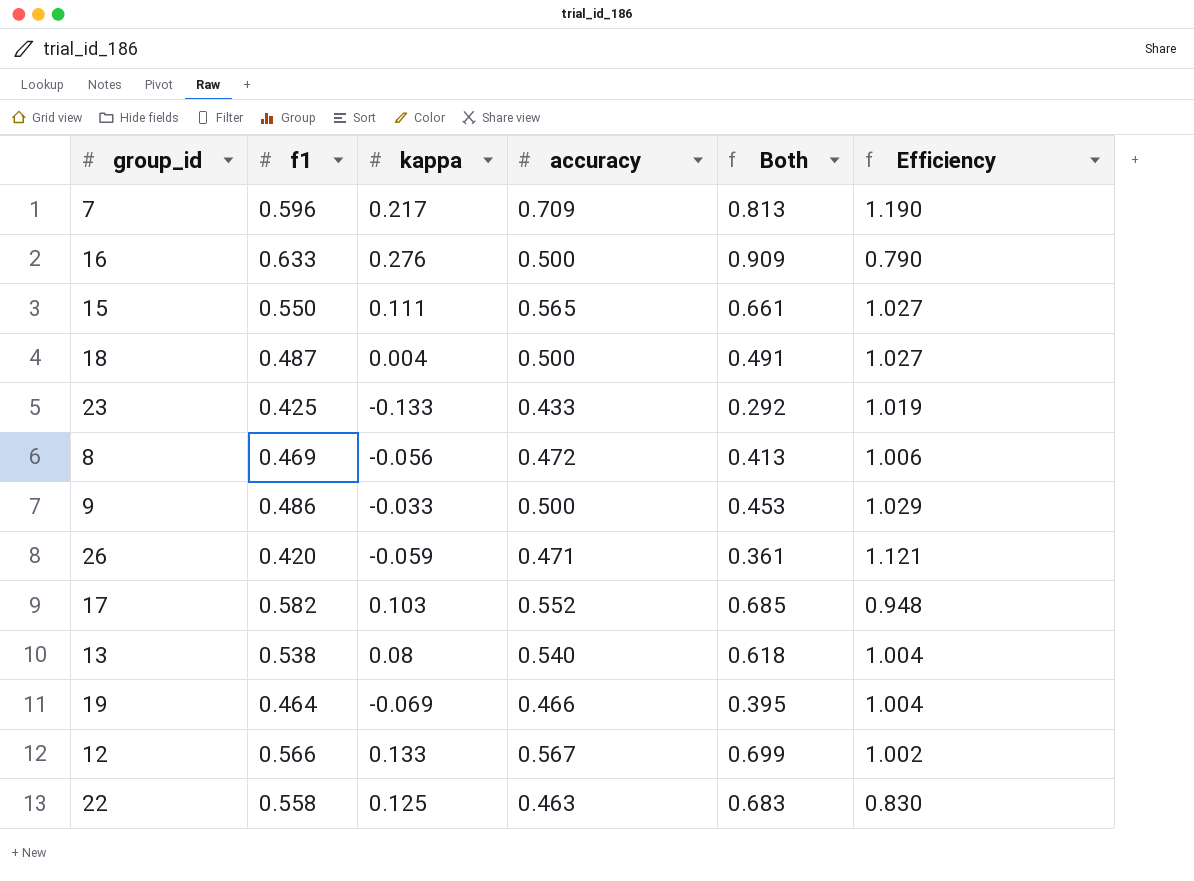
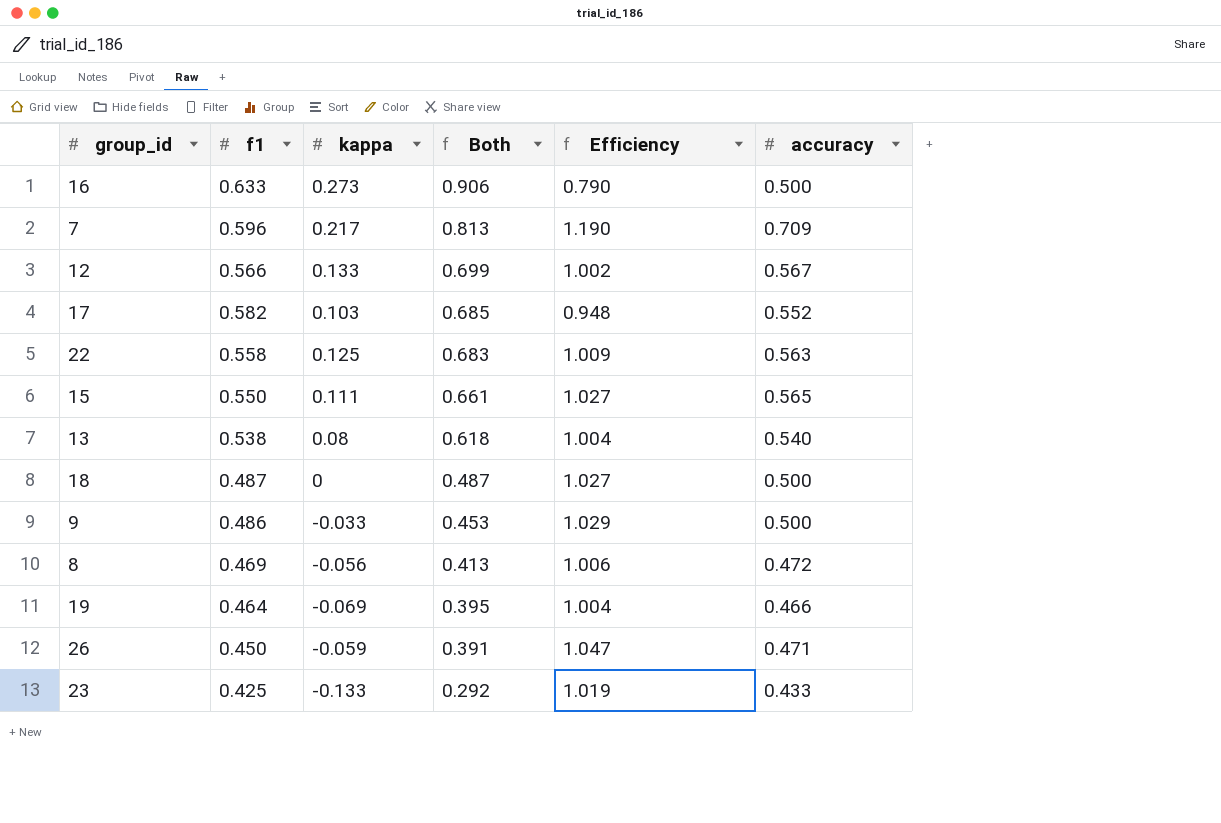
row order: none -> Both descending
column accuracy | position: 4 -> 6
16 | kappa: 0.276 -> 0.273
16 | Both: 0.909 -> 0.906
22 | Efficiency: 0.830 -> 1.009
22 | accuracy: 0.463 -> 0.563
18 | kappa: 0.004 -> 0
18 | Both: 0.491 -> 0.487
26 | f1: 0.420 -> 0.450
26 | Both: 0.361 -> 0.391
26 | Efficiency: 1.121 -> 1.047

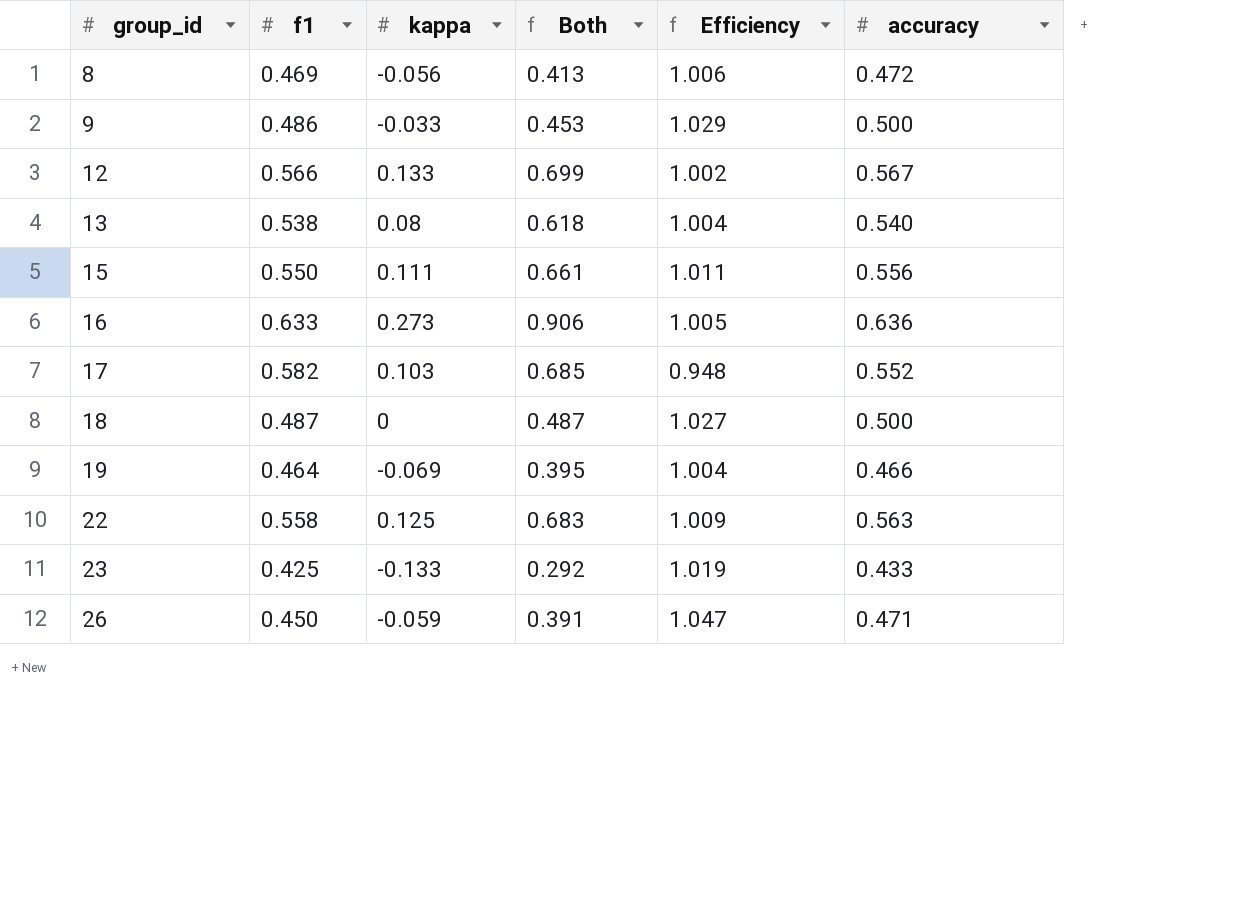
row order: Both descending -> group_id ascending
row 7: 0.596 | 0.217 | 0.813 | 1.190 | 0.709 -> none
15 | Efficiency: 1.027 -> 1.011
15 | accuracy: 0.565 -> 0.556
16 | Efficiency: 0.790 -> 1.005
16 | accuracy: 0.500 -> 0.636

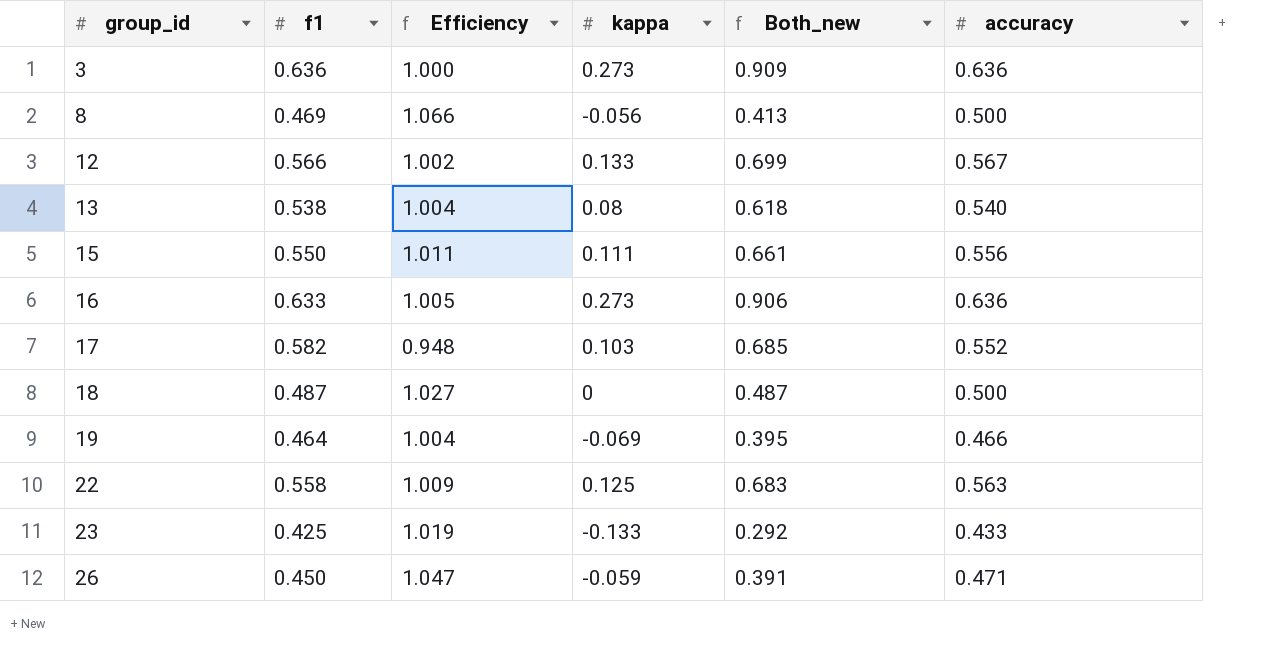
column Efficiency | position: 5 -> 3
column name: Both -> Both_new
row 9: 0.486 | -0.033 | 0.453 | 1.029 | 0.500 -> none
row 3: none -> 0.636 | 1.000 | 0.273 | 0.909 | 0.636
8 | Efficiency: 1.006 -> 1.066
8 | accuracy: 0.472 -> 0.500

